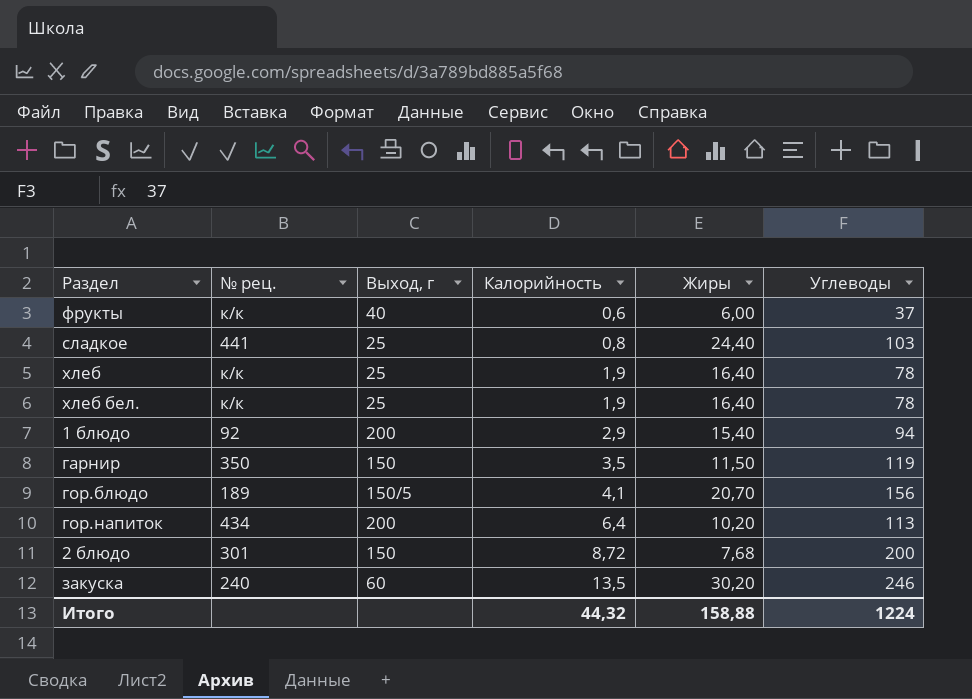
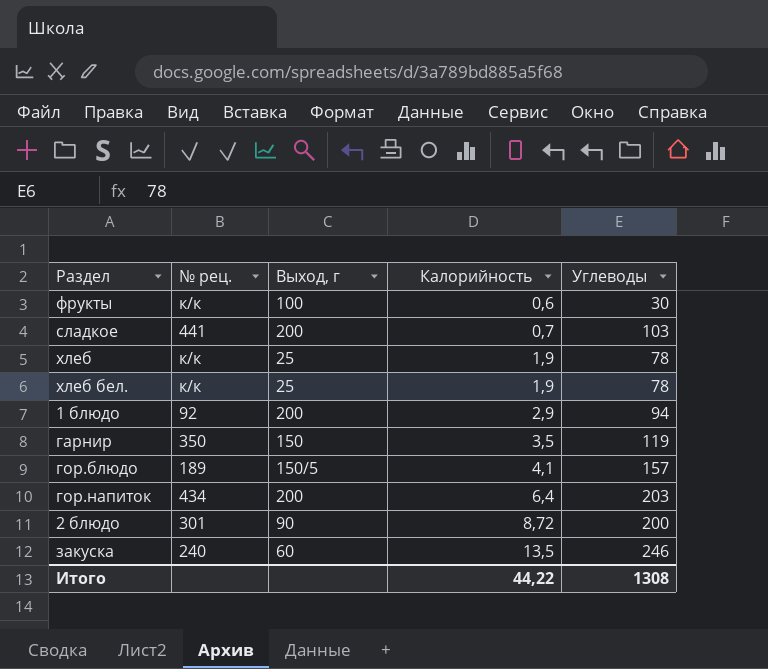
column Жиры | position: 5 -> none
фрукты | Выход, г: 40 -> 100
фрукты | Углеводы: 37 -> 30
сладкое | Выход, г: 25 -> 200
сладкое | Калорийность: 0,8 -> 0,7
гор.блюдо | Углеводы: 156 -> 157
гор.напиток | Углеводы: 113 -> 203
2 блюдо | Выход, г: 150 -> 90
Итого | Калорийность: 44,32 -> 44,22
Итого | Углеводы: 1224 -> 1308

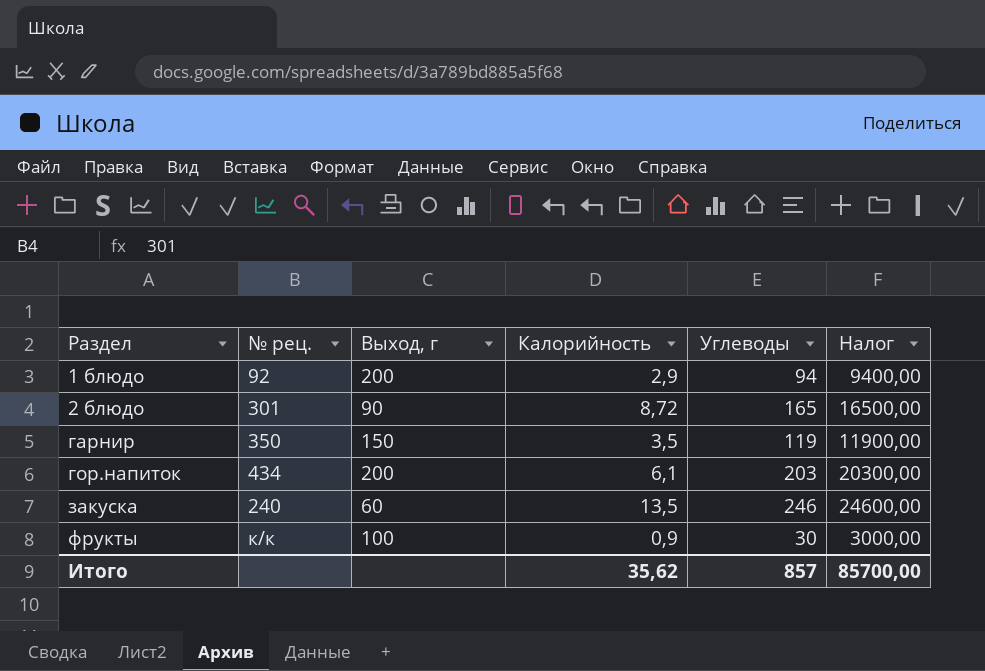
row order: Калорийность ascending -> Раздел ascending
column Налог | formula: none -> [Углеводы] * 100
row сладкое: 441 | 200 | 0,7 | 103 -> none
row хлеб: к/к | 25 | 1,9 | 78 -> none
row хлеб бел.: к/к | 25 | 1,9 | 78 -> none
row гор.блюдо: 189 | 150/5 | 4,1 | 157 -> none
2 блюдо | Углеводы: 200 -> 165
гор.напиток | Калорийность: 6,4 -> 6,1
фрукты | Калорийность: 0,6 -> 0,9
Итого | Калорийность: 44,22 -> 35,62
Итого | Углеводы: 1308 -> 857

